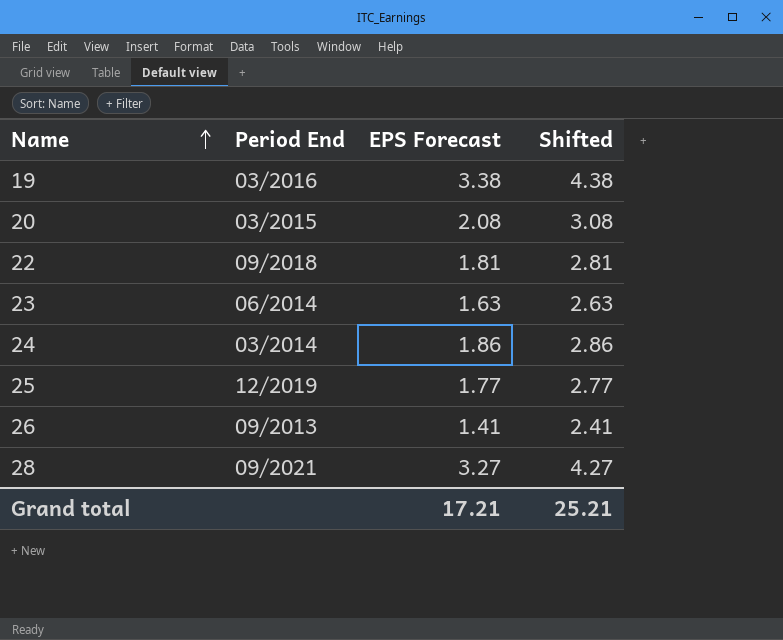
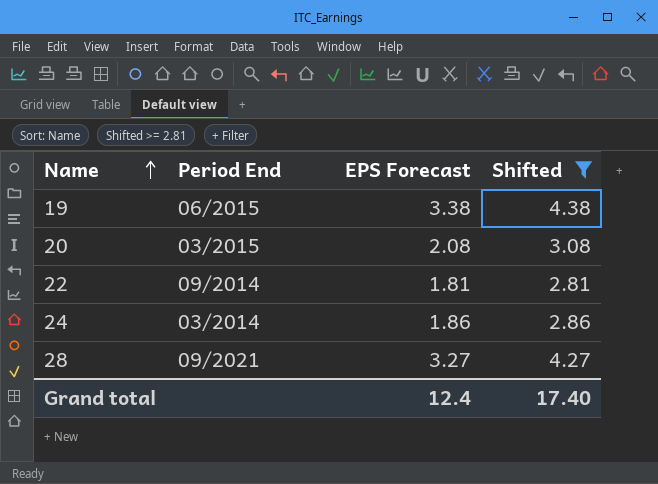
filter: none -> Shifted >= 2.81
19 | Period End: 03/2016 -> 06/2015
22 | Period End: 09/2018 -> 09/2014
Grand total | EPS Forecast: 17.21 -> 12.4
Grand total | Shifted: 25.21 -> 17.40

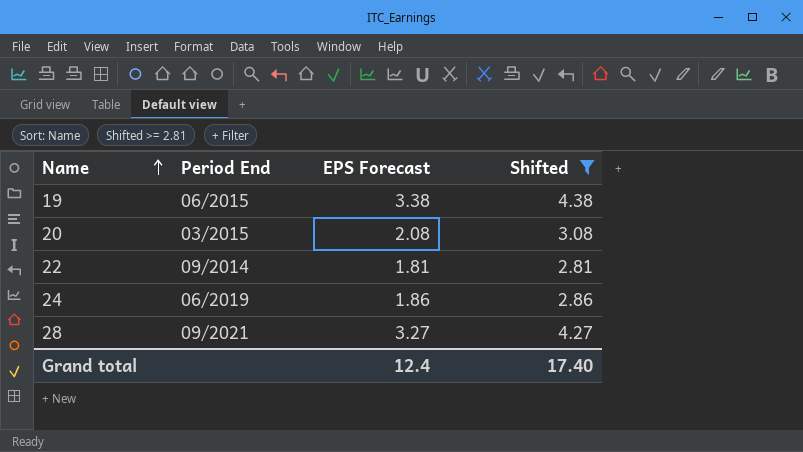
24 | Period End: 03/2014 -> 06/2019

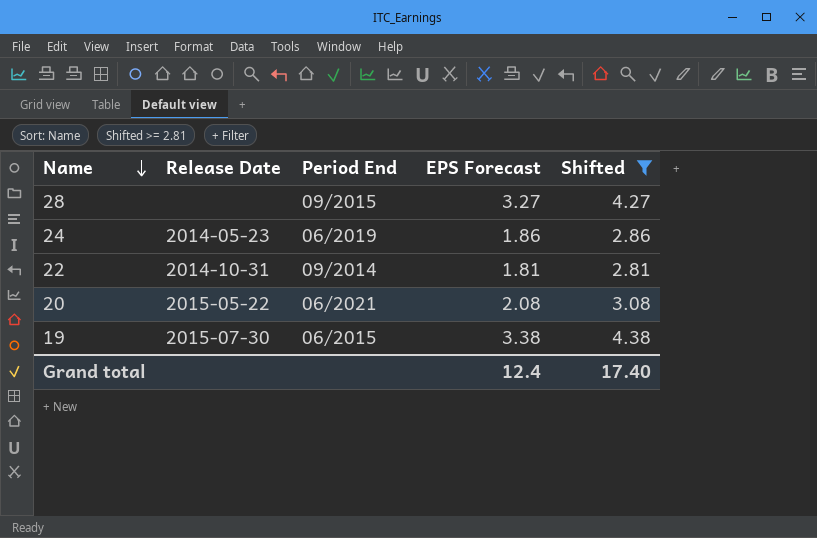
row order: Name ascending -> Name descending
column Release Date | position: none -> 2
28 | Period End: 09/2021 -> 09/2015
20 | Period End: 03/2015 -> 06/2021

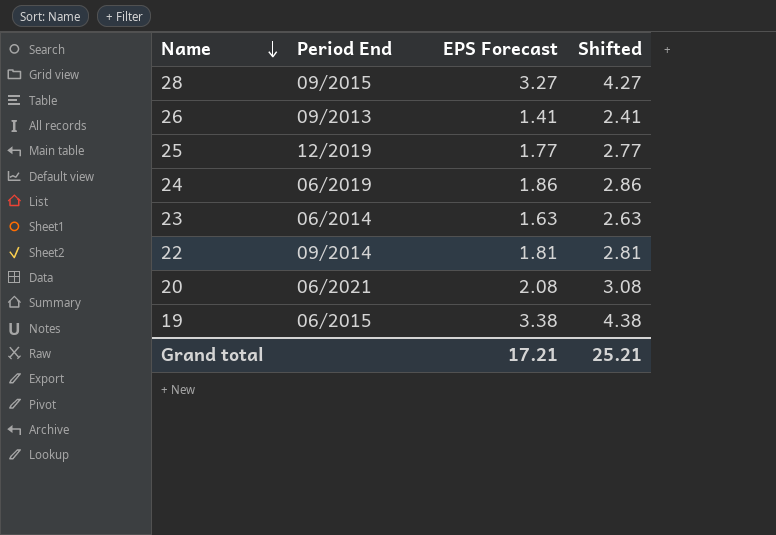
filter: Shifted >= 2.81 -> none
column Release Date | position: 2 -> none
Grand total | EPS Forecast: 12.4 -> 17.21
Grand total | Shifted: 17.40 -> 25.21

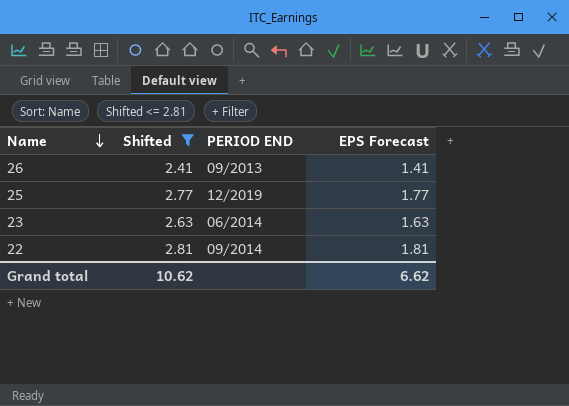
filter: none -> Shifted <= 2.81
column Shifted | position: 4 -> 2
column name: Period End -> PERIOD END
Grand total | Shifted: 25.21 -> 10.62
Grand total | EPS Forecast: 17.21 -> 6.62

